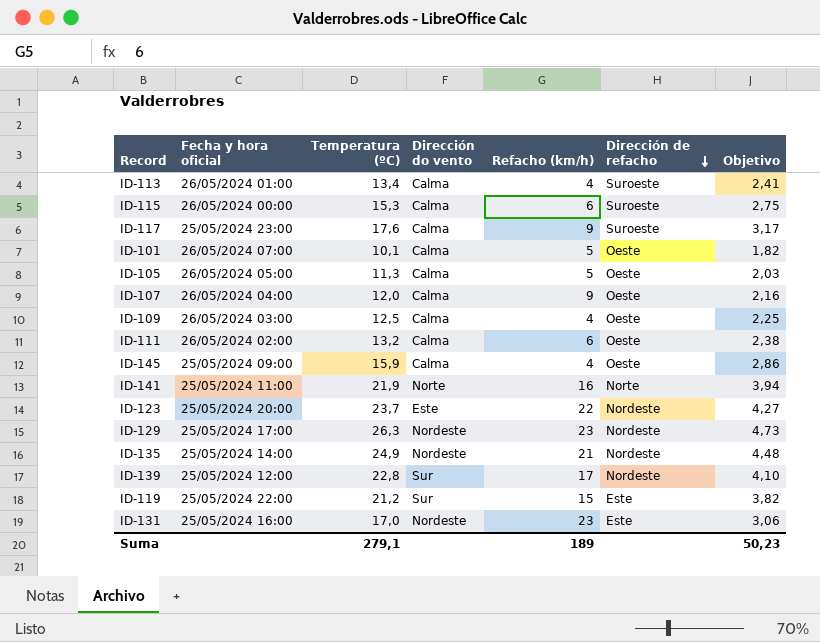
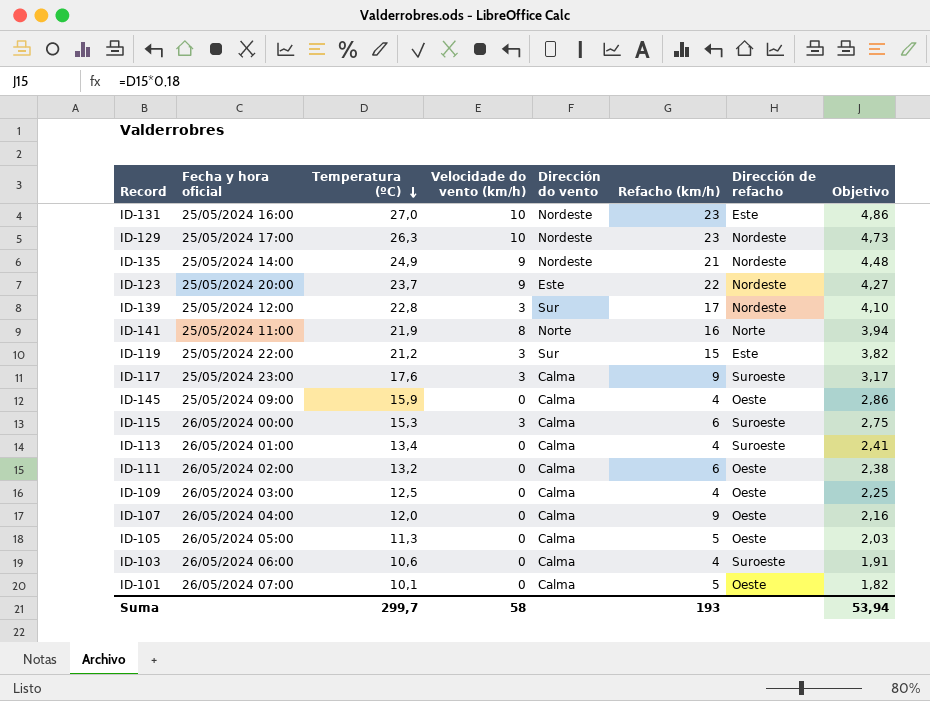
row order: Dirección de refacho descending -> Temperatura (ºC) descending
column Velocidade do vento (km/h) | position: none -> 4
ID-131 | Temperatura (ºC): 17,0 -> 27,0
ID-131 | Objetivo: 3,06 -> 4,86
row ID-103: none -> 26/05/2024 06:00 | 10,6 | 0 | Calma | 4 | Suroeste | 1,91
Suma | Temperatura (ºC): 279,1 -> 299,7
Suma | Refacho (km/h): 189 -> 193
Suma | Objetivo: 50,23 -> 53,94

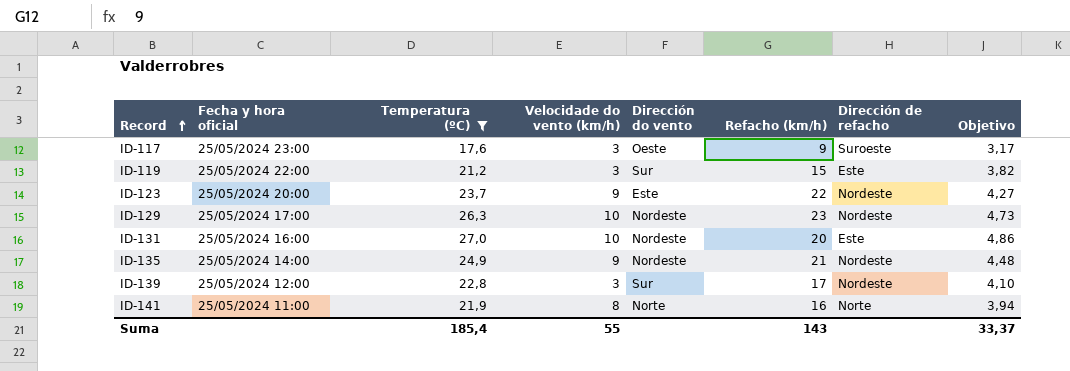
filter: none -> Temperatura (ºC) >= 17,6
row order: Temperatura (ºC) descending -> Record ascending
ID-117 | Dirección do vento: Calma -> Oeste
ID-131 | Refacho (km/h): 23 -> 20
Suma | Temperatura (ºC): 299,7 -> 185,4
Suma | Velocidade do vento (km/h): 58 -> 55
Suma | Refacho (km/h): 193 -> 143
Suma | Objetivo: 53,94 -> 33,37

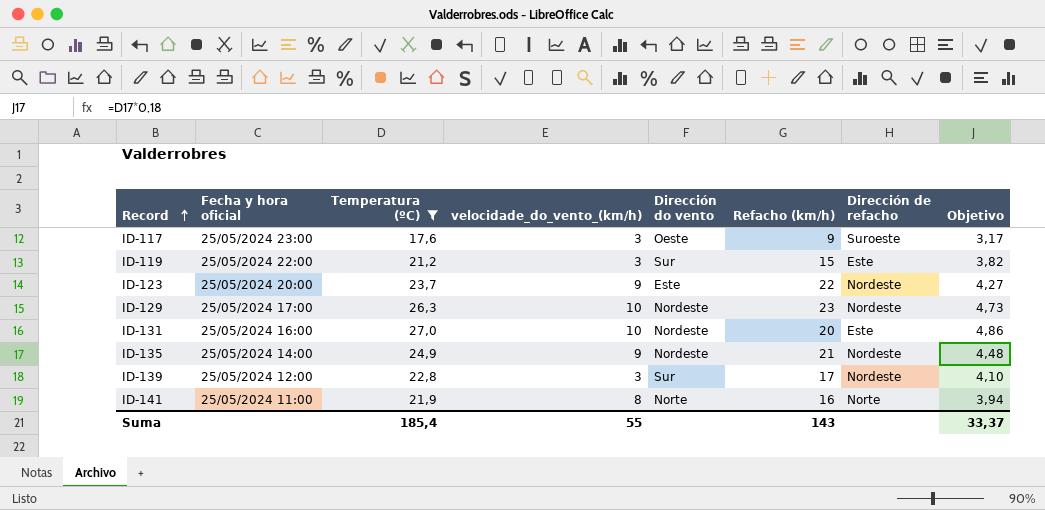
column name: Velocidade do vento (km/h) -> velocidade_do_vento_(km/h)

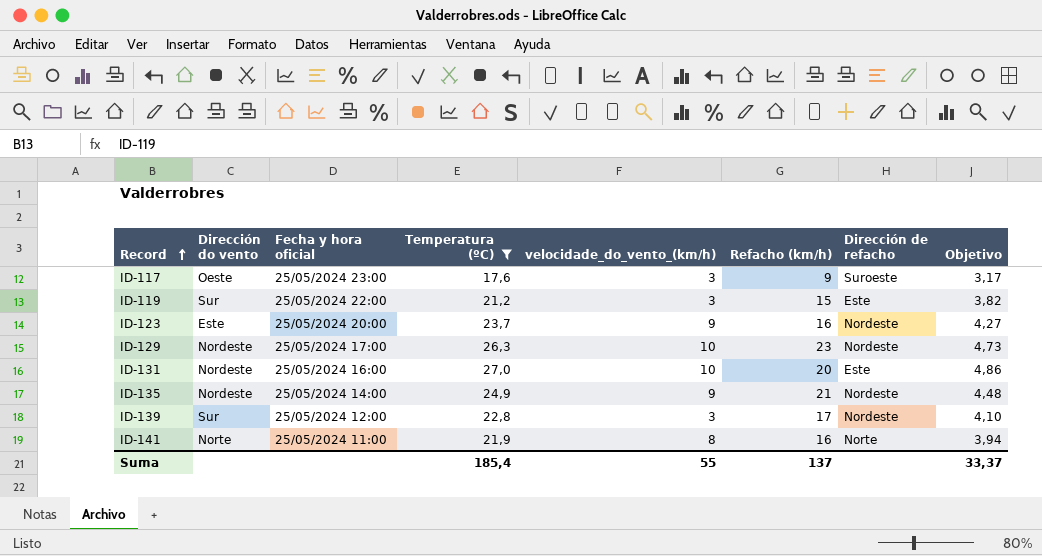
column Dirección do vento | position: 5 -> 2
ID-123 | Refacho (km/h): 22 -> 16
Suma | Refacho (km/h): 143 -> 137

